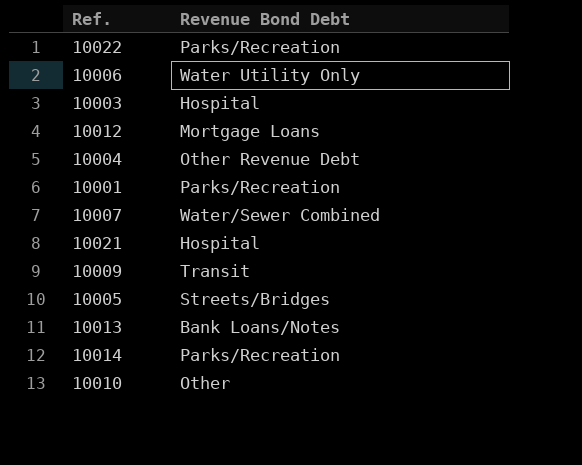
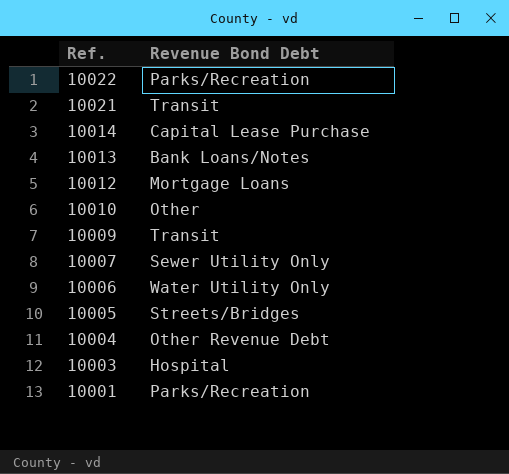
row order: none -> Ref. descending
10021 | Revenue Bond Debt: Hospital -> Transit
10014 | Revenue Bond Debt: Parks/Recreation -> Capital Lease Purchase
10007 | Revenue Bond Debt: Water/Sewer Combined -> Sewer Utility Only

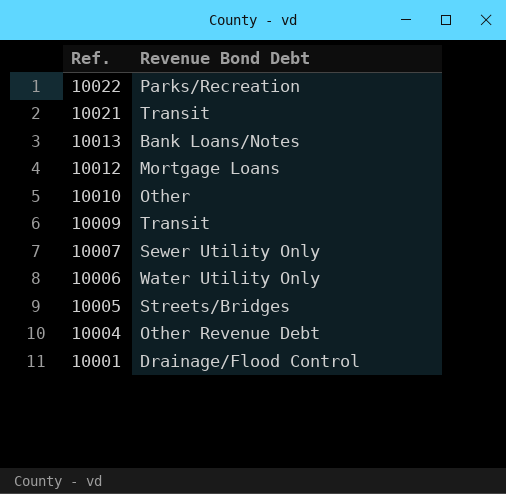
row 10014: Capital Lease Purchase -> none
row 10003: Hospital -> none
10001 | Revenue Bond Debt: Parks/Recreation -> Drainage/Flood Control

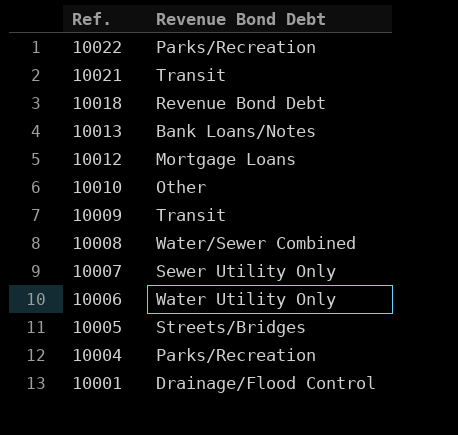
row 10018: none -> Revenue Bond Debt
row 10008: none -> Water/Sewer Combined
10004 | Revenue Bond Debt: Other Revenue Debt -> Parks/Recreation

